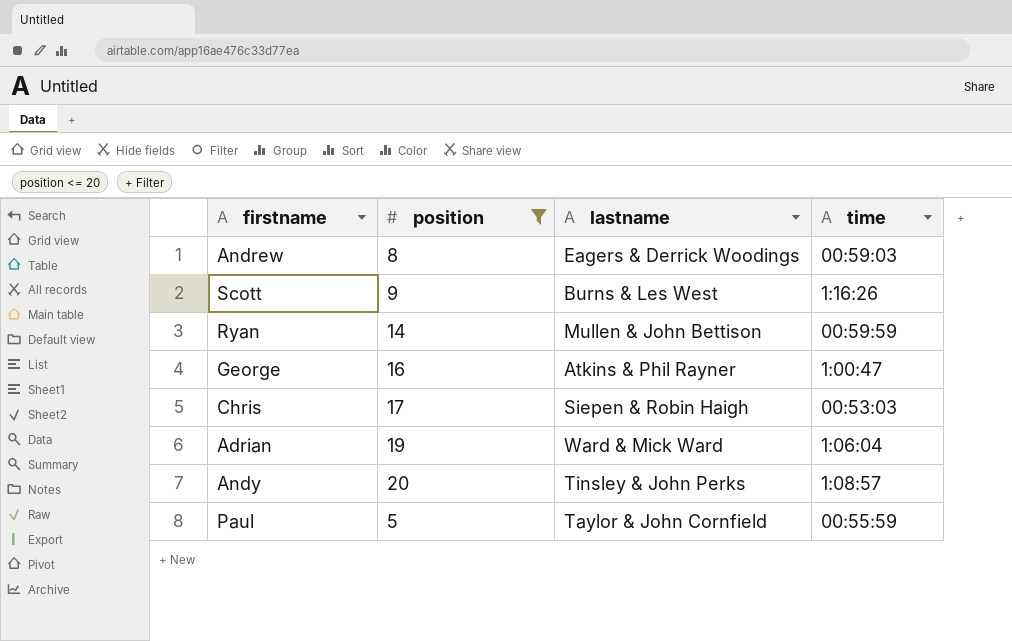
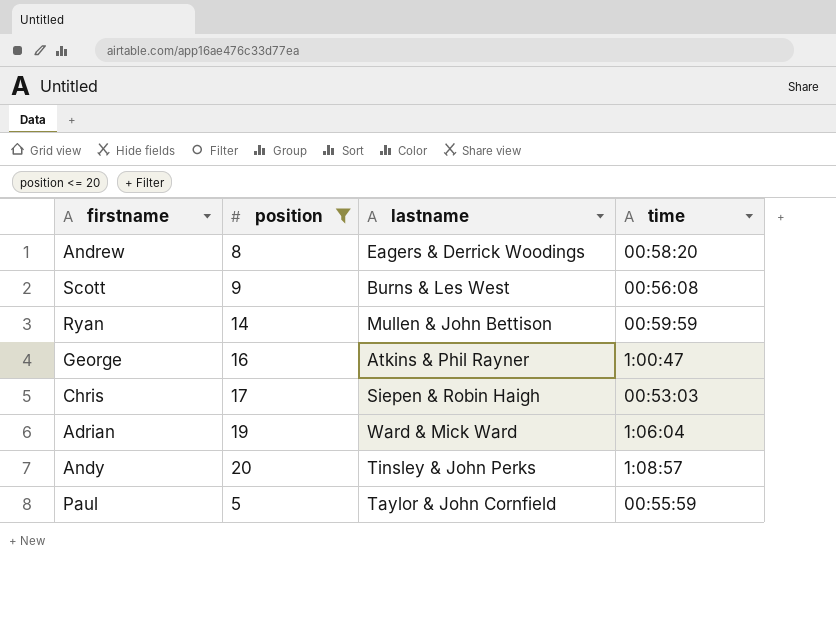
Andrew | time: 00:59:03 -> 00:58:20
Scott | time: 1:16:26 -> 00:56:08

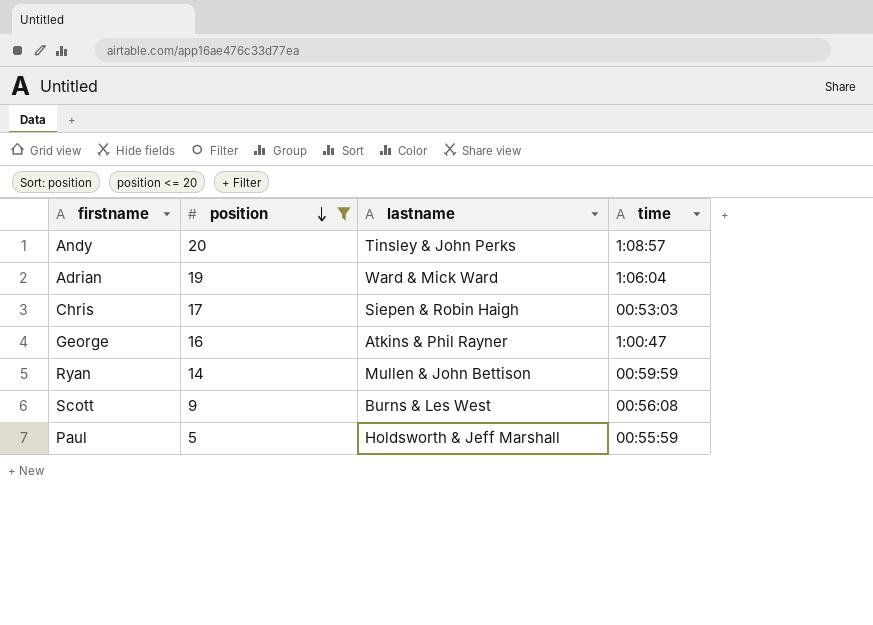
row order: none -> position descending
row Andrew: 8 | Eagers & Derrick Woodings | 00:58:20 -> none
Paul | lastname: Taylor & John Cornfield -> Holdsworth & Jeff Marshall

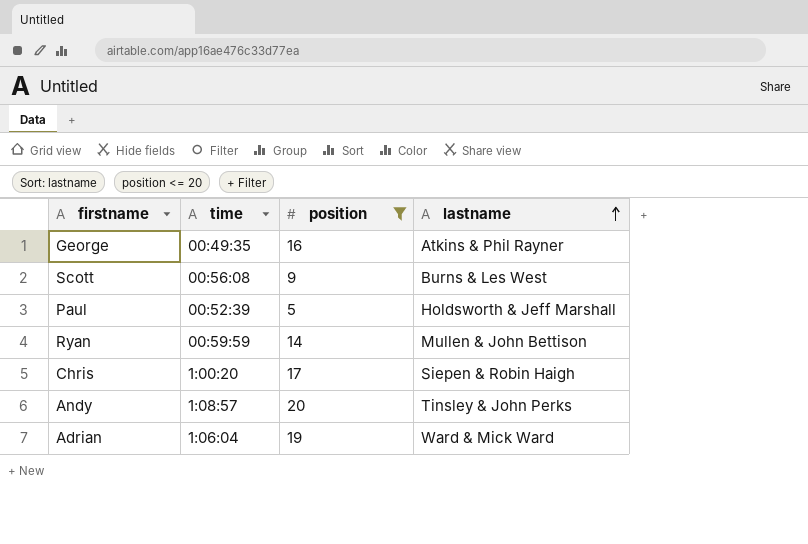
row order: position descending -> lastname ascending
column time | position: 4 -> 2
George | time: 1:00:47 -> 00:49:35
Paul | time: 00:55:59 -> 00:52:39
Chris | time: 00:53:03 -> 1:00:20

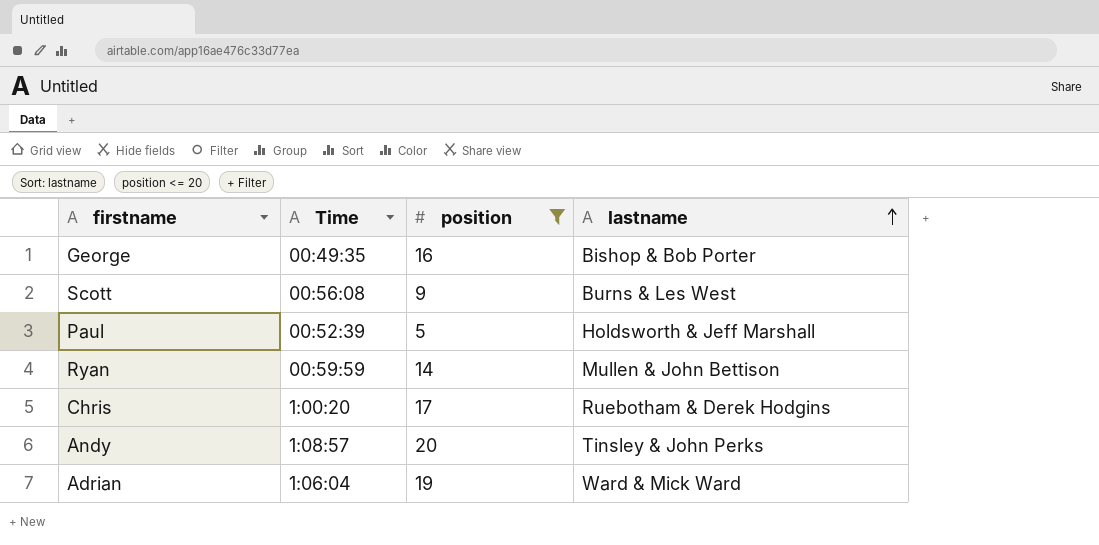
column name: time -> Time
George | lastname: Atkins & Phil Rayner -> Bishop & Bob Porter
Chris | lastname: Siepen & Robin Haigh -> Ruebotham & Derek Hodgins

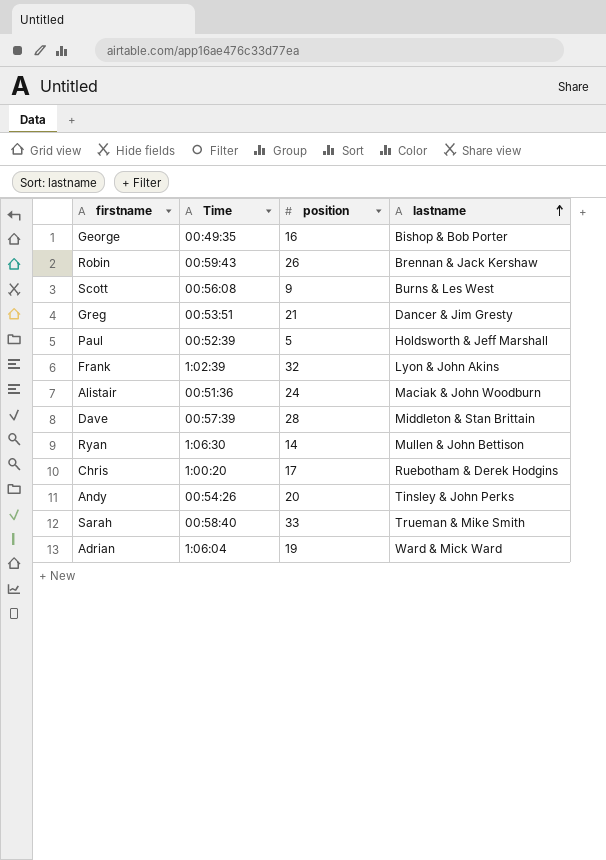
filter: position <= 20 -> none
Ryan | Time: 00:59:59 -> 1:06:30
Andy | Time: 1:08:57 -> 00:54:26

